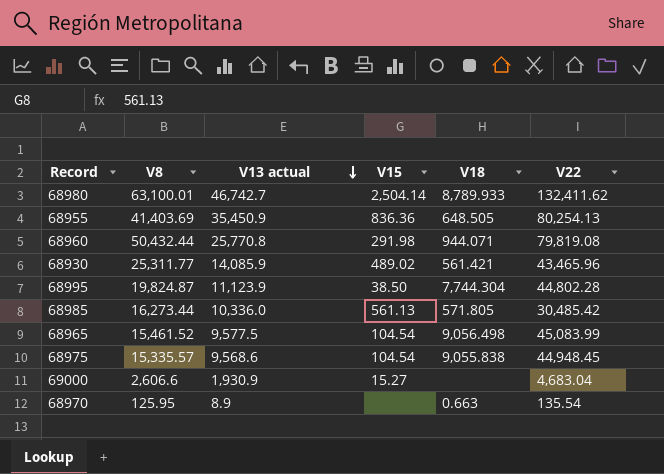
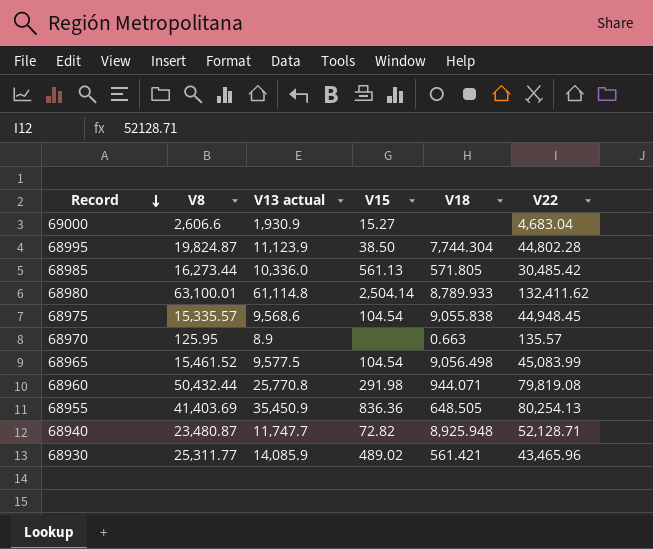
row order: V13 actual descending -> Record descending
68980 | V13 actual: 46,742.7 -> 61,114.8
68970 | V22: 135.54 -> 135.57
row 68940: none -> 23,480.87 | 11,747.7 | 72.82 | 8,925.948 | 52,128.71

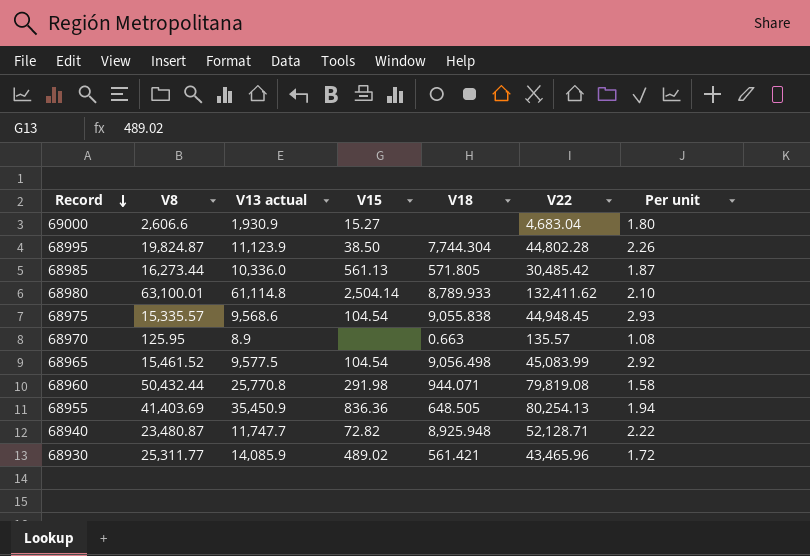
column Per unit | formula: none -> [V22] / [V8]

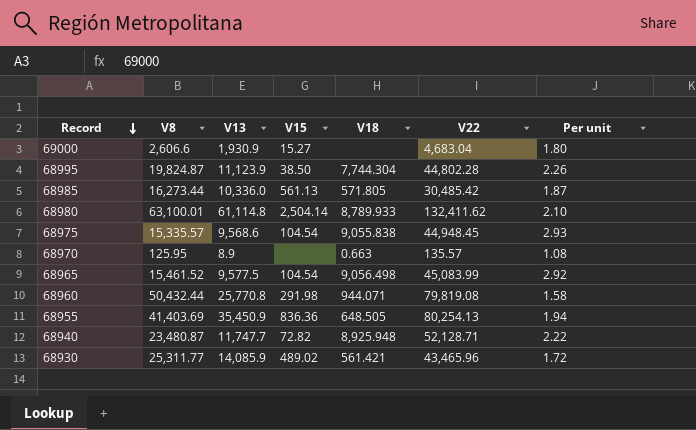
column name: V13 actual -> V13

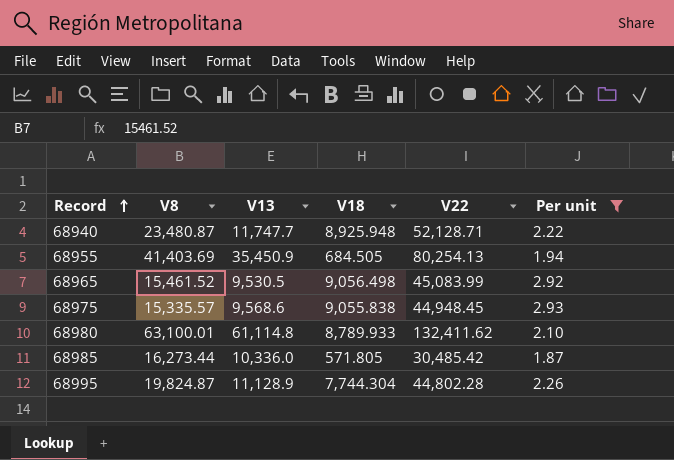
filter: none -> Per unit >= 1.87
row order: Record descending -> Record ascending
column V15 | position: 4 -> none
68955 | V18: 648.505 -> 684.505
68965 | V13: 9,577.5 -> 9,530.5
68995 | V13: 11,123.9 -> 11,128.9

